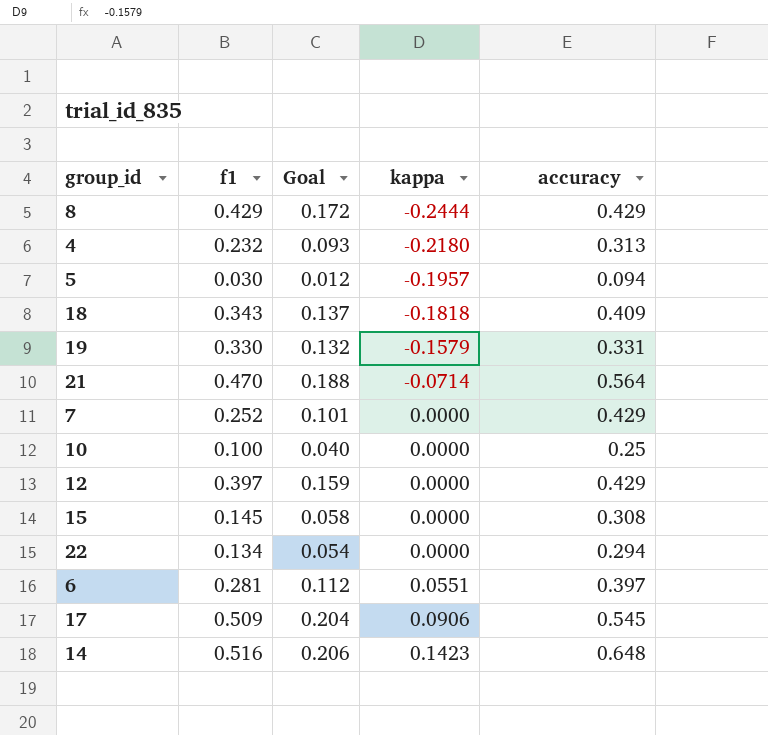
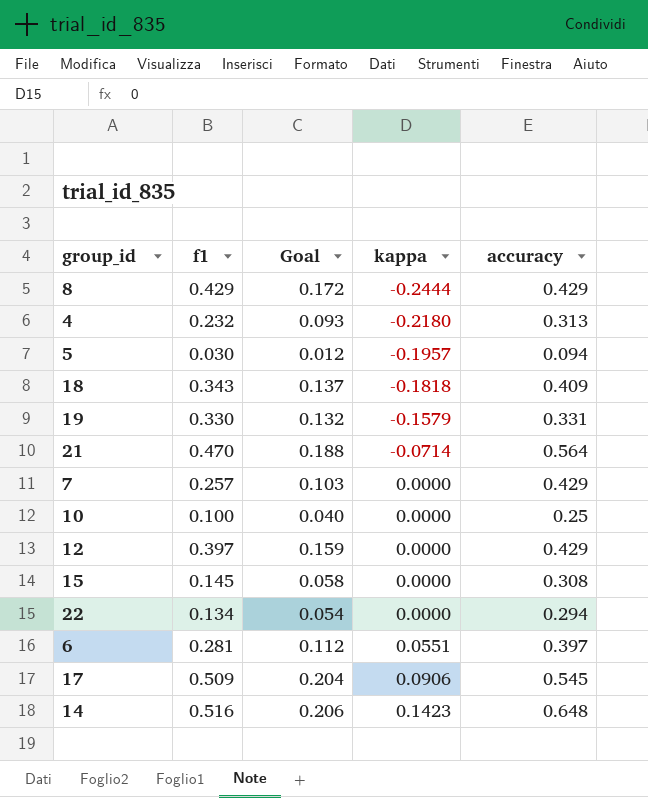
7 | f1: 0.252 -> 0.257
7 | Goal: 0.101 -> 0.103

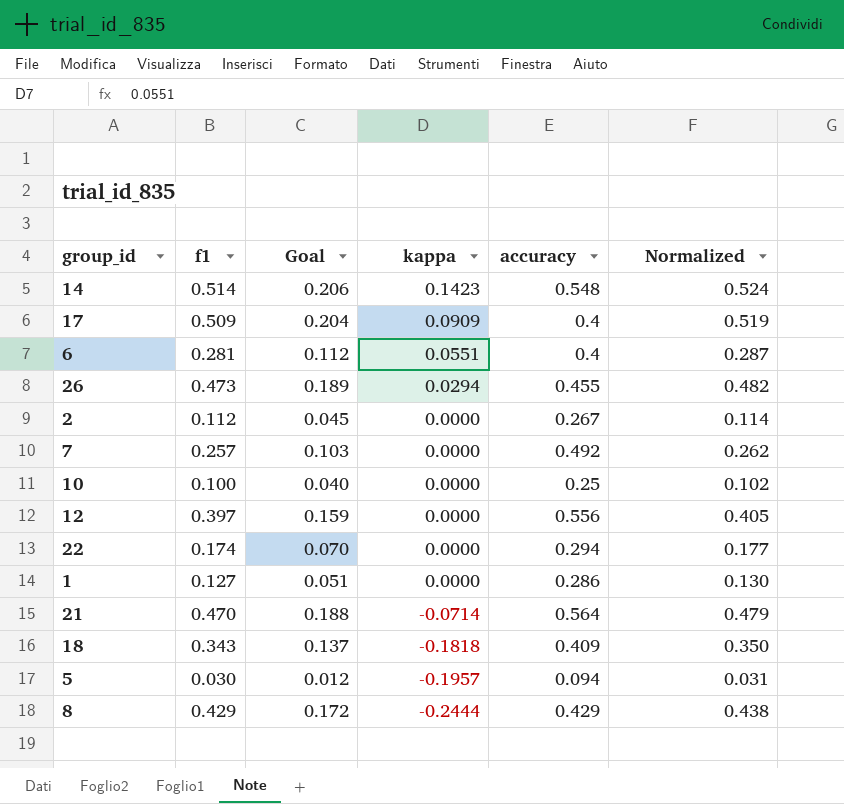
row order: kappa ascending -> kappa descending
column Normalized | formula: none -> [f1] * 1.02
row 4: 0.232 | 0.093 | -0.2180 | 0.313 -> none
row 19: 0.330 | 0.132 | -0.1579 | 0.331 -> none
row 15: 0.145 | 0.058 | 0.0000 | 0.308 -> none
14 | f1: 0.516 -> 0.514
14 | accuracy: 0.648 -> 0.548
17 | kappa: 0.0906 -> 0.0909
17 | accuracy: 0.545 -> 0.4
6 | accuracy: 0.397 -> 0.4
row 26: none -> 0.473 | 0.189 | 0.0294 | 0.455 | 0.482
row 2: none -> 0.112 | 0.045 | 0.0000 | 0.267 | 0.114
7 | accuracy: 0.429 -> 0.492
12 | accuracy: 0.429 -> 0.556
22 | f1: 0.134 -> 0.174
22 | Goal: 0.054 -> 0.070
row 1: none -> 0.127 | 0.051 | 0.0000 | 0.286 | 0.130

